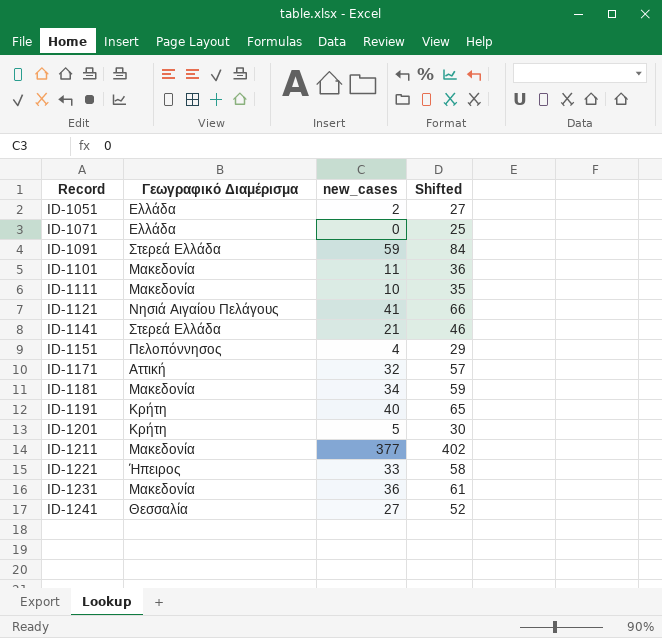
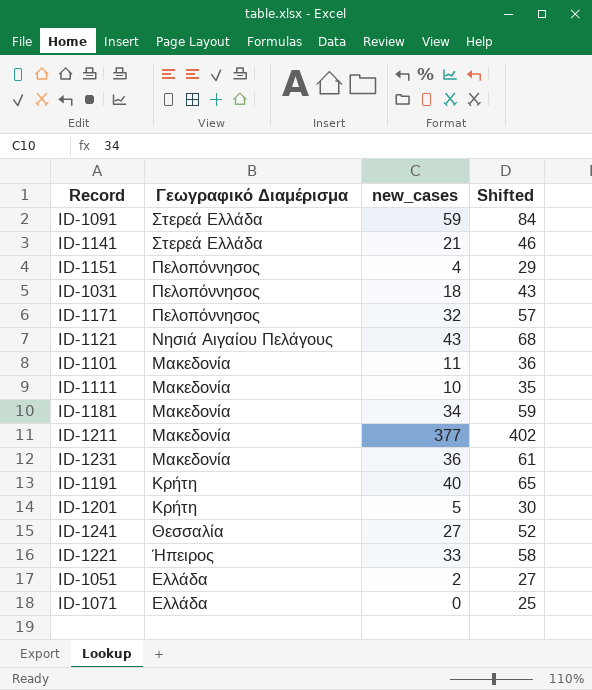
row order: Record ascending -> Γεωγραφικό Διαμέρισμα descending
row ID-1031: none -> Πελοπόννησος | 18 | 43
ID-1171 | Γεωγραφικό Διαμέρισμα: Αττική -> Πελοπόννησος
ID-1121 | new_cases: 41 -> 43
ID-1121 | Shifted: 66 -> 68

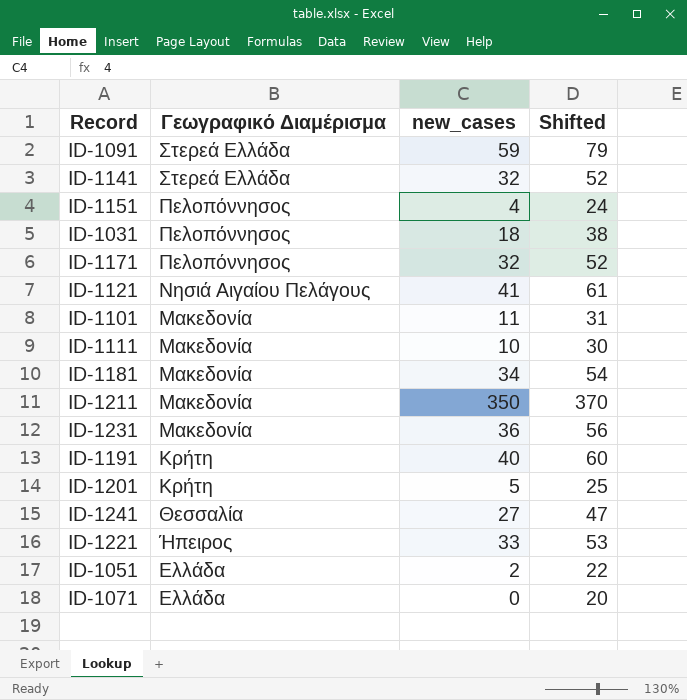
column Shifted | formula: [new_cases] + 25 -> [new_cases] + 20
ID-1141 | new_cases: 21 -> 32
ID-1121 | new_cases: 43 -> 41
ID-1211 | new_cases: 377 -> 350

